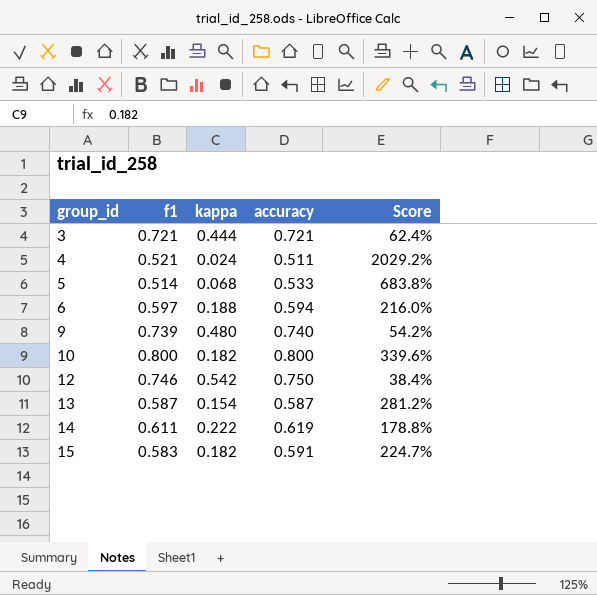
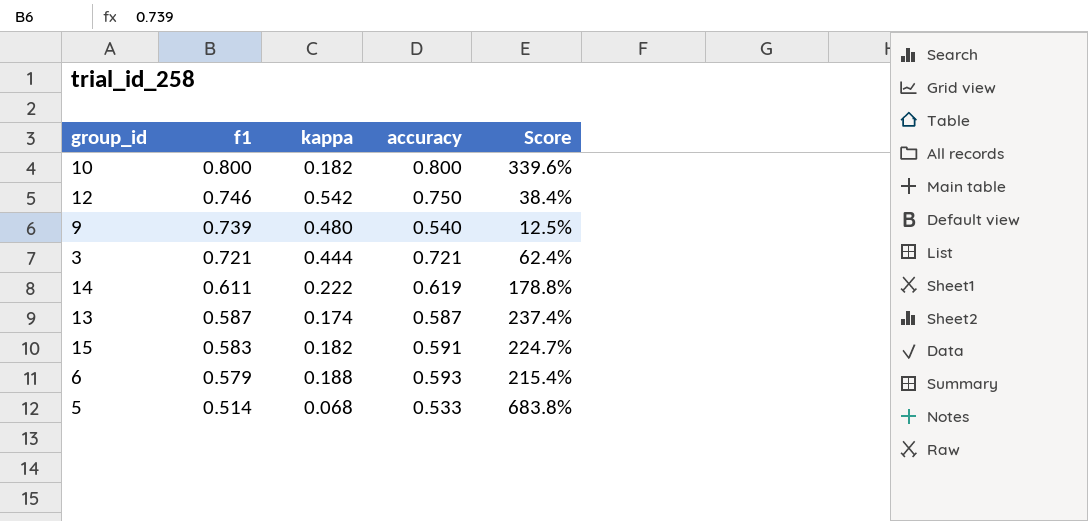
row order: group_id ascending -> f1 descending
row 4: 0.521 | 0.024 | 0.511 | 2029.2% -> none
9 | accuracy: 0.740 -> 0.540
9 | Score: 54.2% -> 12.5%
13 | kappa: 0.154 -> 0.174
13 | Score: 281.2% -> 237.4%
6 | f1: 0.597 -> 0.579
6 | accuracy: 0.594 -> 0.593
6 | Score: 216.0% -> 215.4%

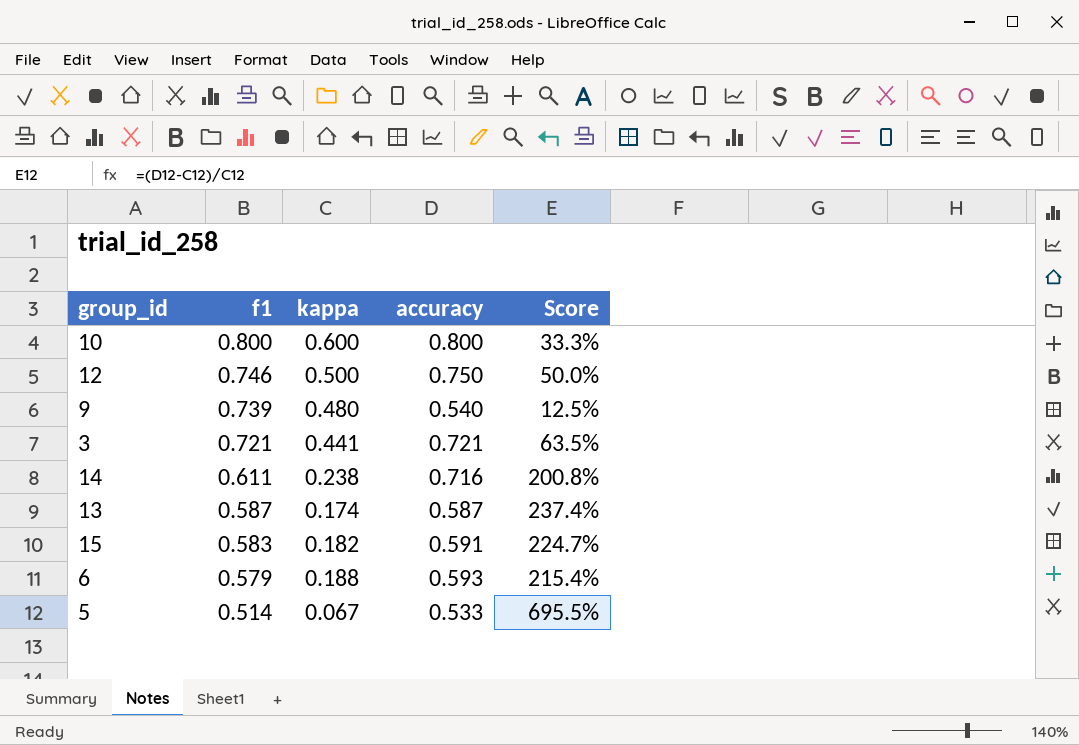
10 | kappa: 0.182 -> 0.600
10 | Score: 339.6% -> 33.3%
12 | kappa: 0.542 -> 0.500
12 | Score: 38.4% -> 50.0%
3 | kappa: 0.444 -> 0.441
3 | Score: 62.4% -> 63.5%
14 | kappa: 0.222 -> 0.238
14 | accuracy: 0.619 -> 0.716
14 | Score: 178.8% -> 200.8%
5 | kappa: 0.068 -> 0.067
5 | Score: 683.8% -> 695.5%

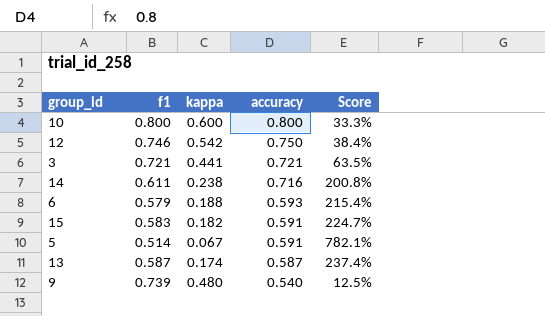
row order: f1 descending -> accuracy descending
12 | kappa: 0.500 -> 0.542
12 | Score: 50.0% -> 38.4%
5 | accuracy: 0.533 -> 0.591
5 | Score: 695.5% -> 782.1%

